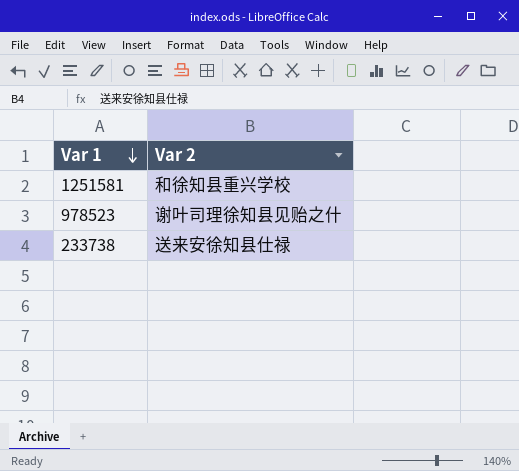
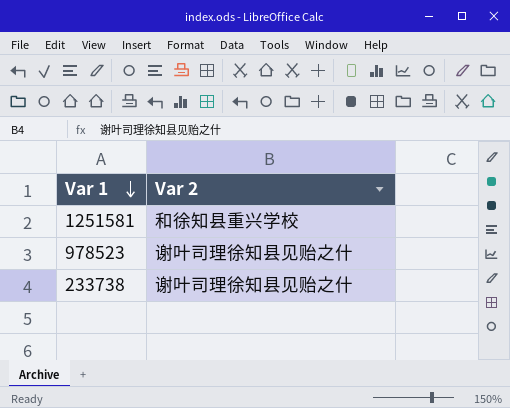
233738 | Var 2: 送来安徐知县仕禄 -> 谢叶司理徐知县见贻之什

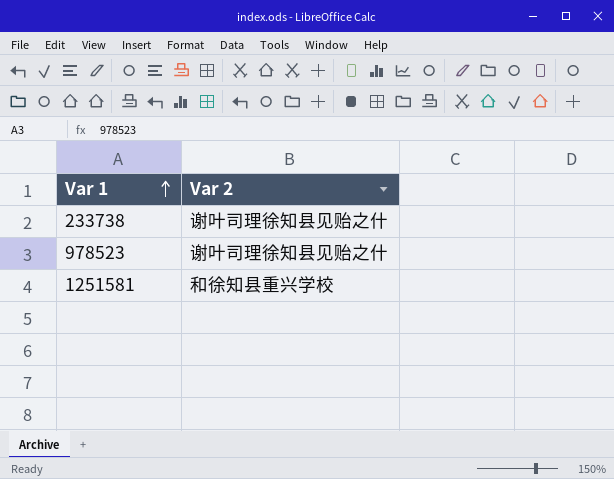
row order: Var 1 descending -> Var 1 ascending

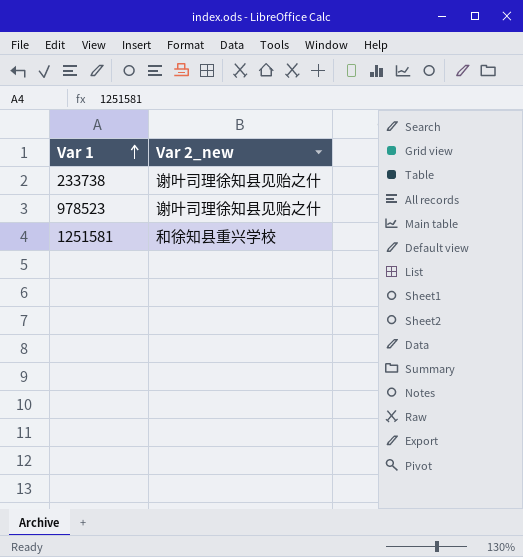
column name: Var 2 -> Var 2_new

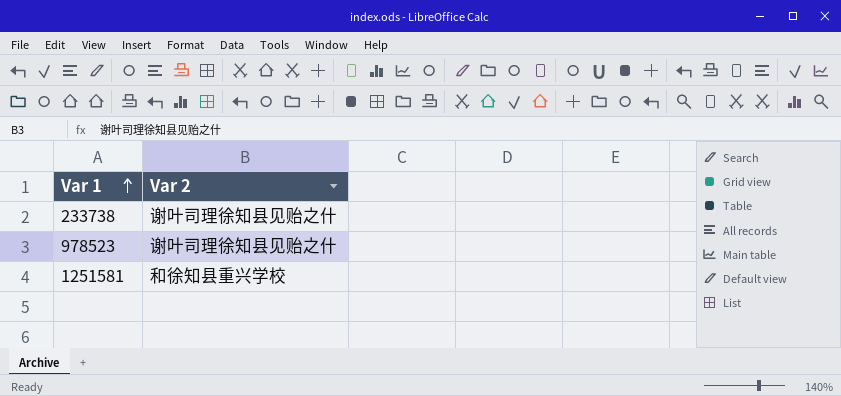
column name: Var 2_new -> Var 2

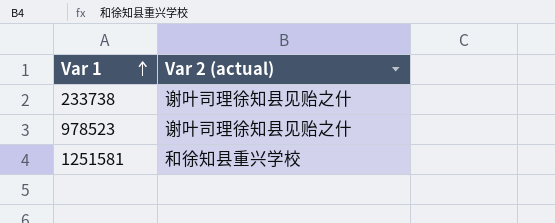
column name: Var 2 -> Var 2 (actual)

